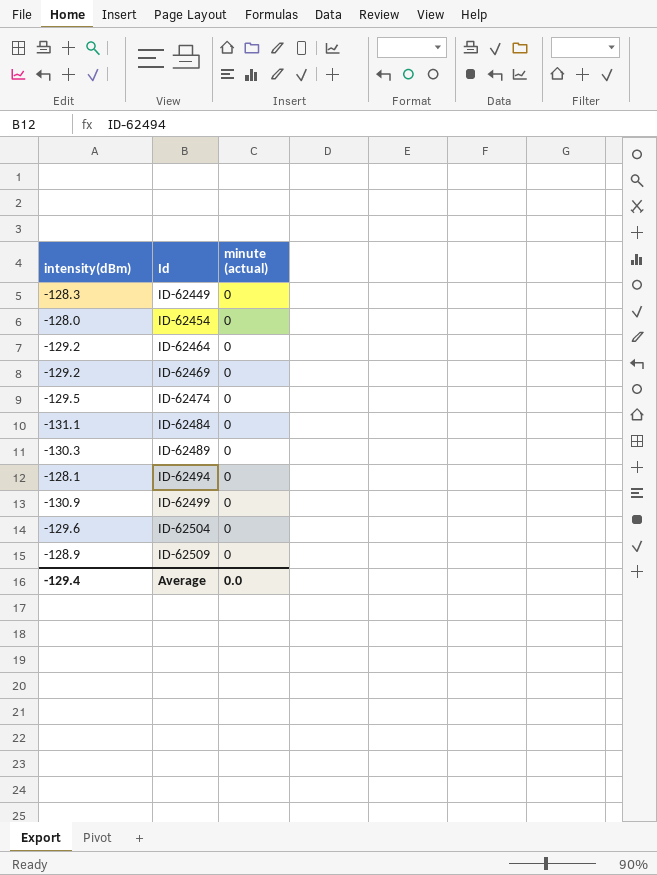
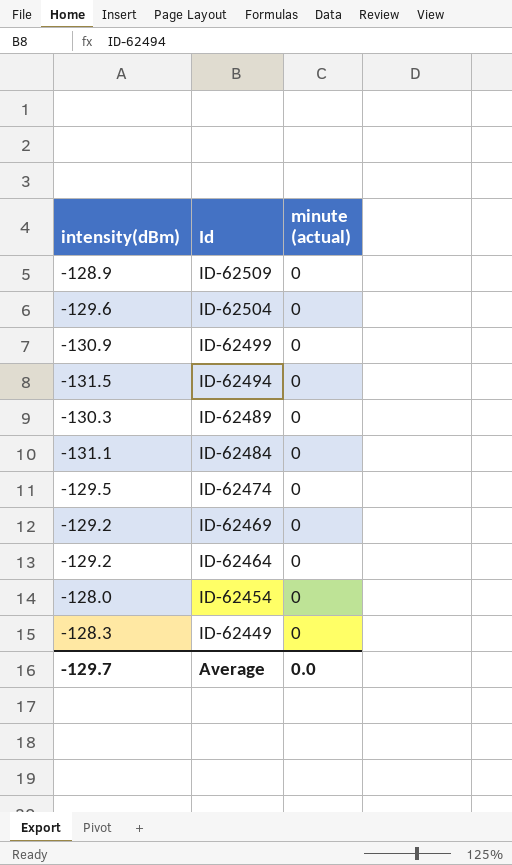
row order: Id ascending -> Id descending
ID-62494 | intensity(dBm): -128.1 -> -131.5
Average | intensity(dBm): -129.4 -> -129.7

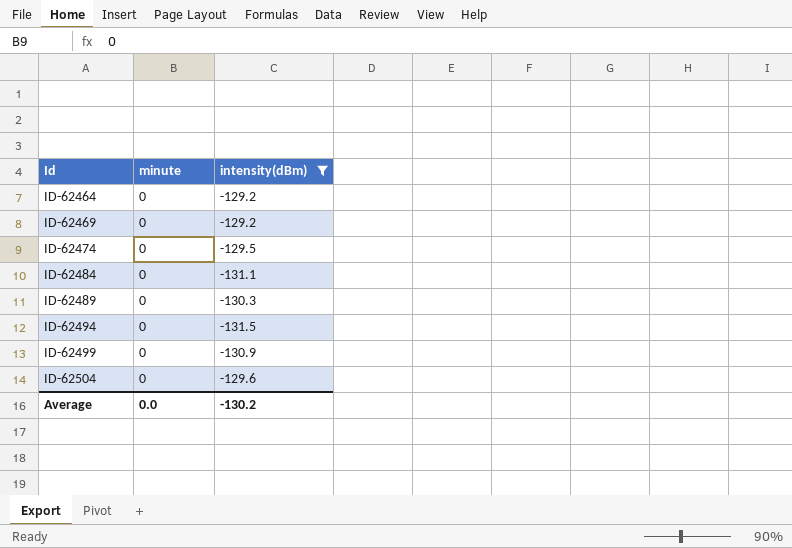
filter: none -> intensity(dBm) <= -129.2
row order: Id descending -> Id ascending
column name: minute (actual) -> minute
column intensity(dBm) | position: 1 -> 3
Average | intensity(dBm): -129.7 -> -130.2

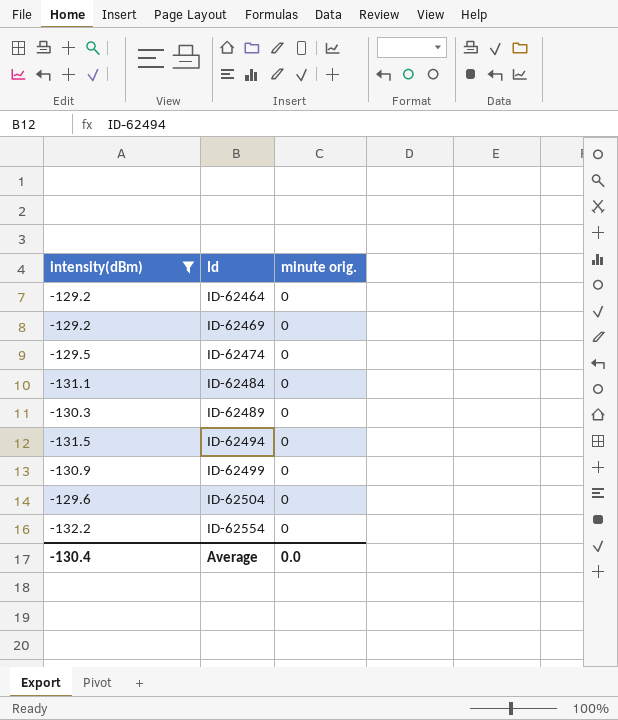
column intensity(dBm) | position: 3 -> 1
column name: minute -> minute orig.
row ID-62554: none -> -132.2 | 0
Average | intensity(dBm): -130.2 -> -130.4

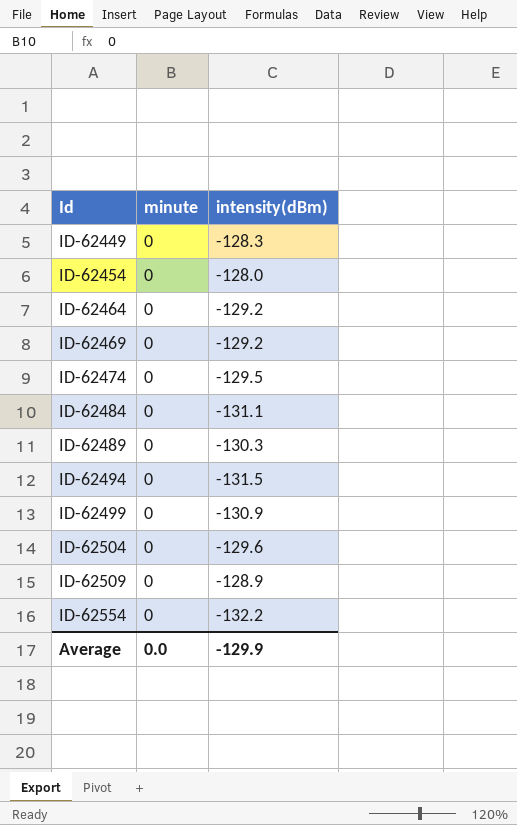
filter: intensity(dBm) <= -129.2 -> none
column name: minute orig. -> minute
column intensity(dBm) | position: 1 -> 3
Average | intensity(dBm): -130.4 -> -129.9

